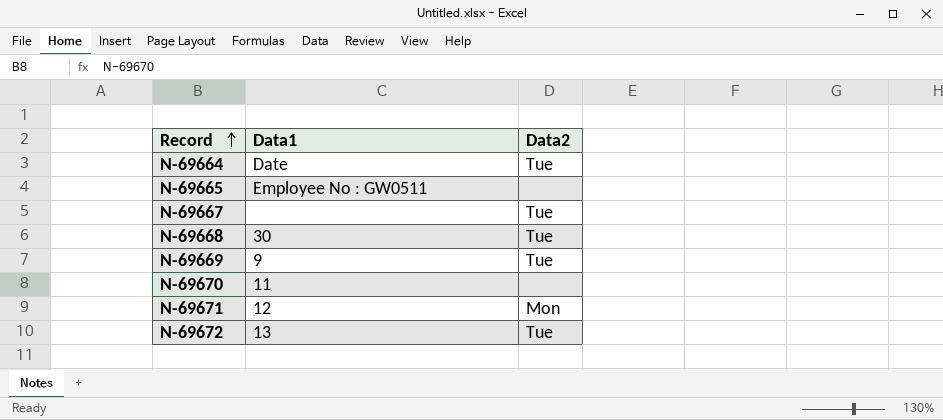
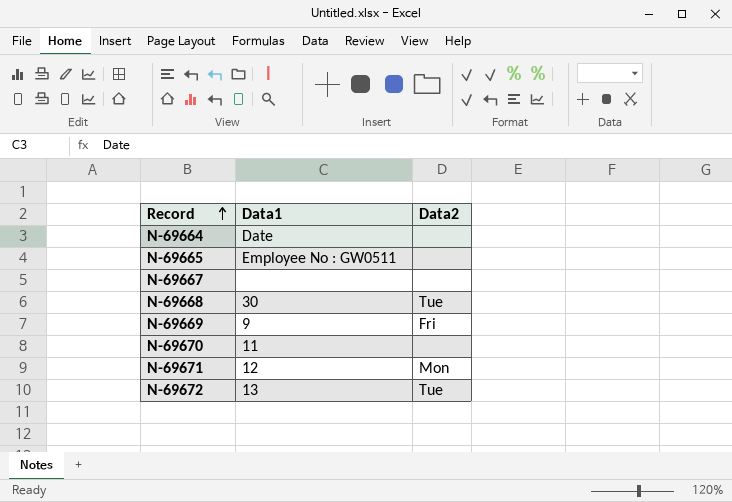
N-69664 | Data2: Tue -> none
N-69667 | Data2: Tue -> none
N-69669 | Data2: Tue -> Fri

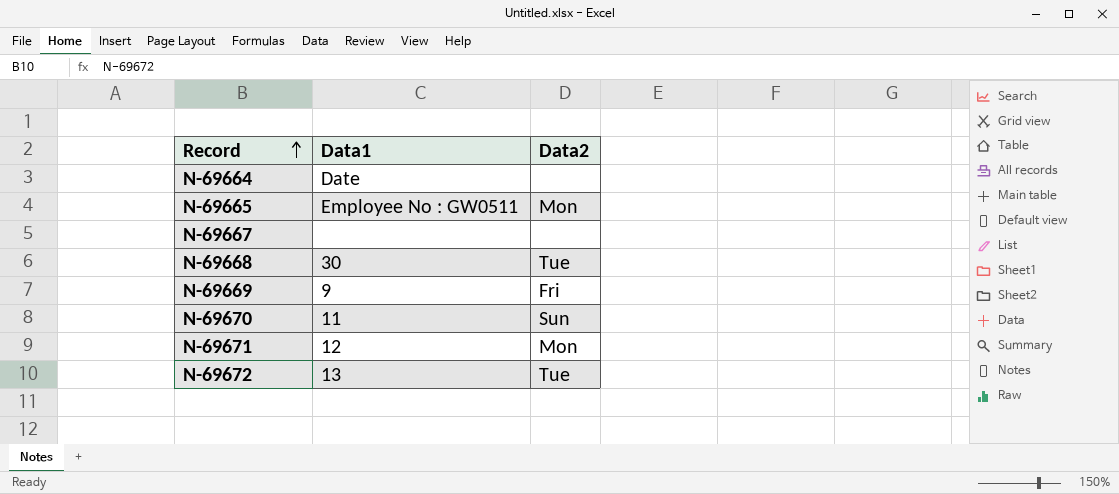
N-69665 | Data2: none -> Mon
N-69670 | Data2: none -> Sun

